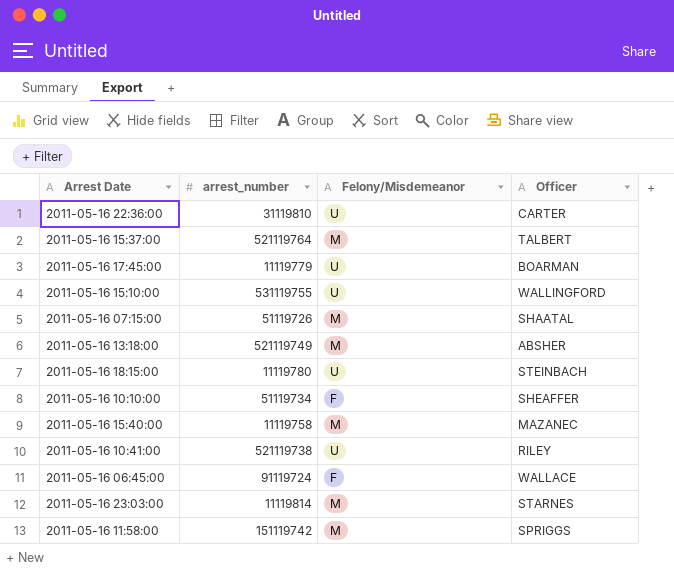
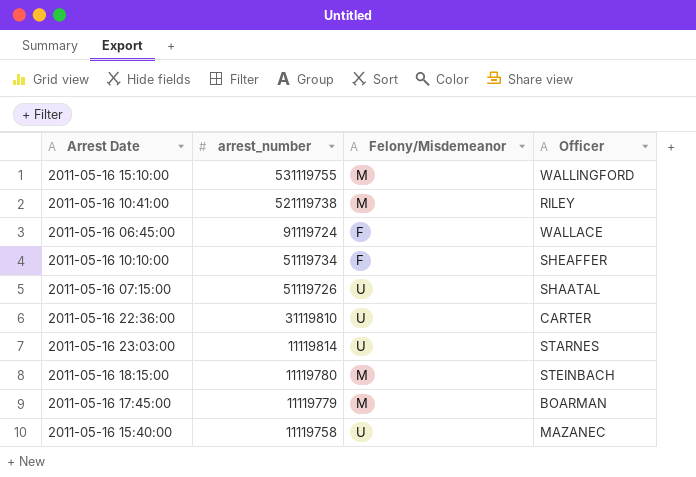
row order: none -> arrest_number descending
row 2011-05-16 15:37:00: 521119764 | M | TALBERT -> none
row 2011-05-16 13:18:00: 521119749 | M | ABSHER -> none
row 2011-05-16 11:58:00: 151119742 | M | SPRIGGS -> none
2011-05-16 15:10:00 | Felony/Misdemeanor: U -> M
2011-05-16 10:41:00 | Felony/Misdemeanor: U -> M
2011-05-16 07:15:00 | Felony/Misdemeanor: M -> U
2011-05-16 23:03:00 | Felony/Misdemeanor: M -> U
2011-05-16 18:15:00 | Felony/Misdemeanor: U -> M
2011-05-16 17:45:00 | Felony/Misdemeanor: U -> M
2011-05-16 15:40:00 | Felony/Misdemeanor: M -> U

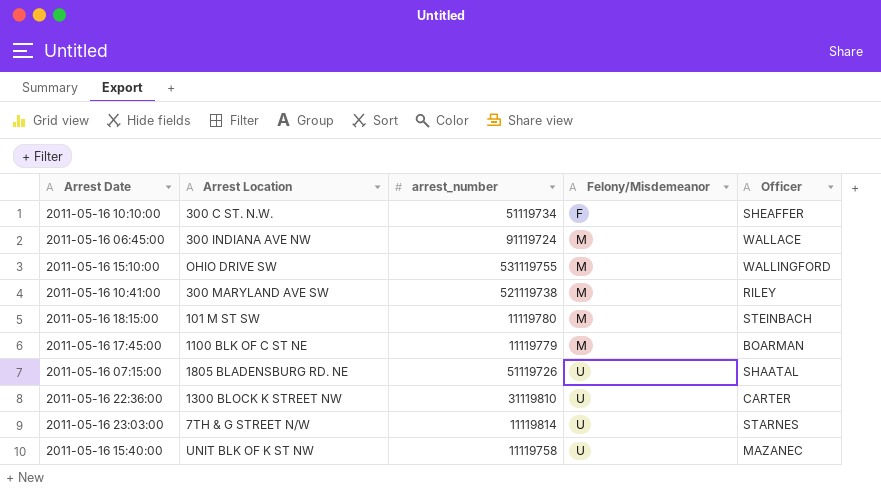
row order: arrest_number descending -> Felony/Misdemeanor ascending
column Arrest Location | position: none -> 2
2011-05-16 06:45:00 | Felony/Misdemeanor: F -> M

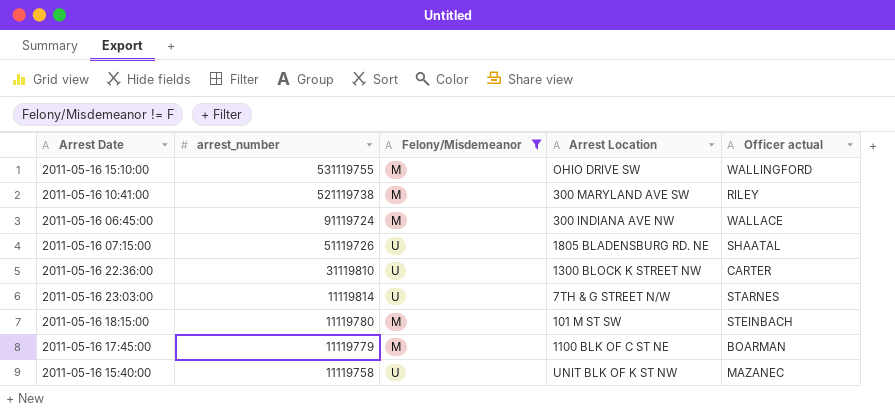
filter: none -> Felony/Misdemeanor != F
row order: Felony/Misdemeanor ascending -> arrest_number descending
column Arrest Location | position: 2 -> 4
column name: Officer -> Officer actual

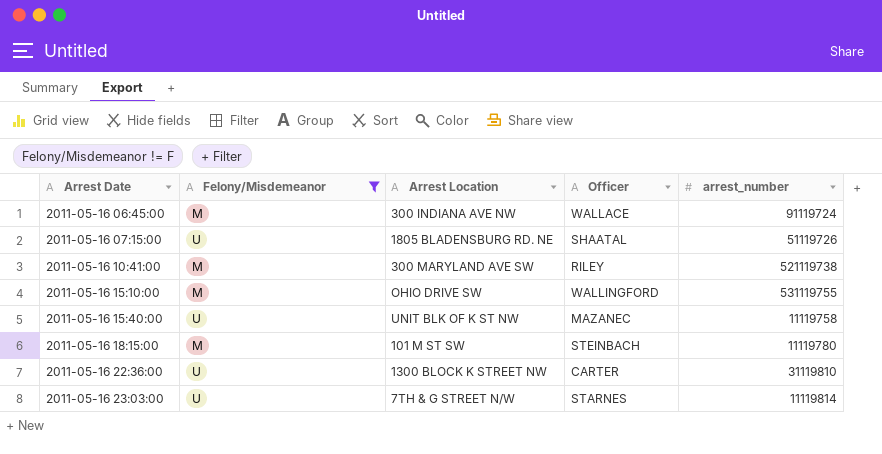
row order: arrest_number descending -> Arrest Date ascending
column name: Officer actual -> Officer
column arrest_number | position: 2 -> 5
row 2011-05-16 17:45:00: 11119779 | M | 1100 BLK OF C ST NE | BOARMAN -> none

